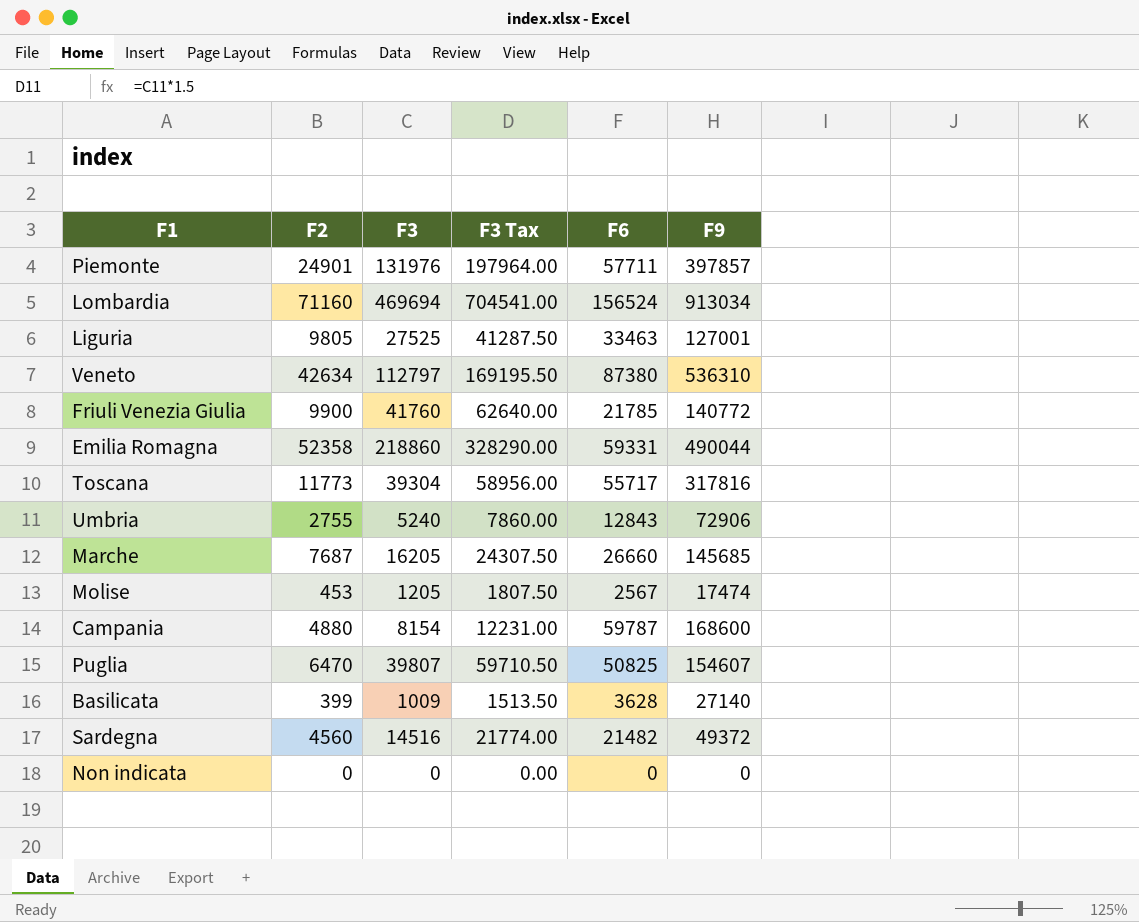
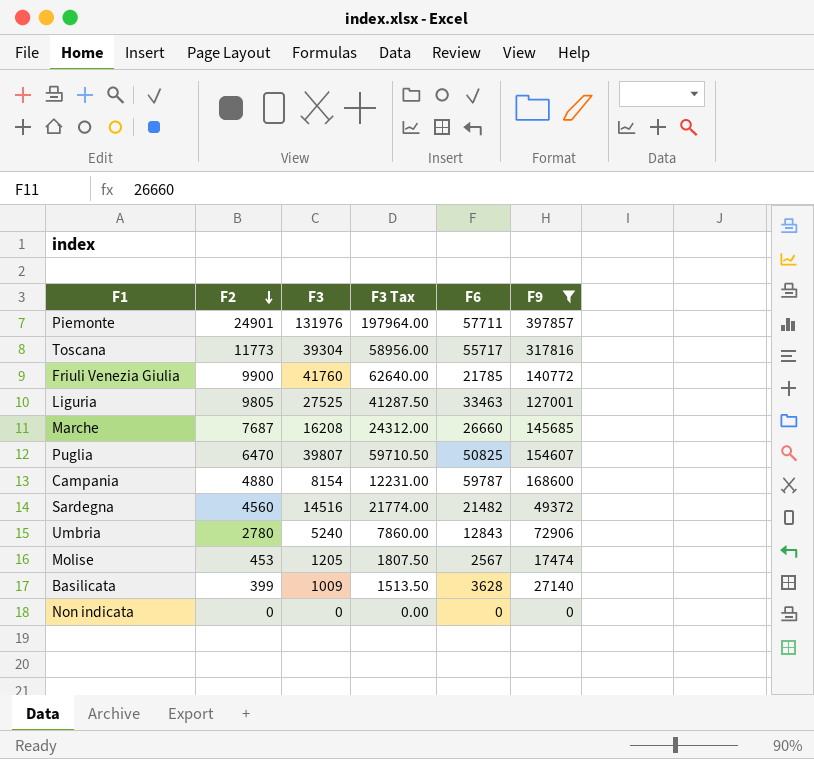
filter: none -> F9 <= 397857
row order: none -> F2 descending
Marche | F3: 16205 -> 16208
Marche | F3 Tax: 24307.50 -> 24312.00
Umbria | F2: 2755 -> 2780

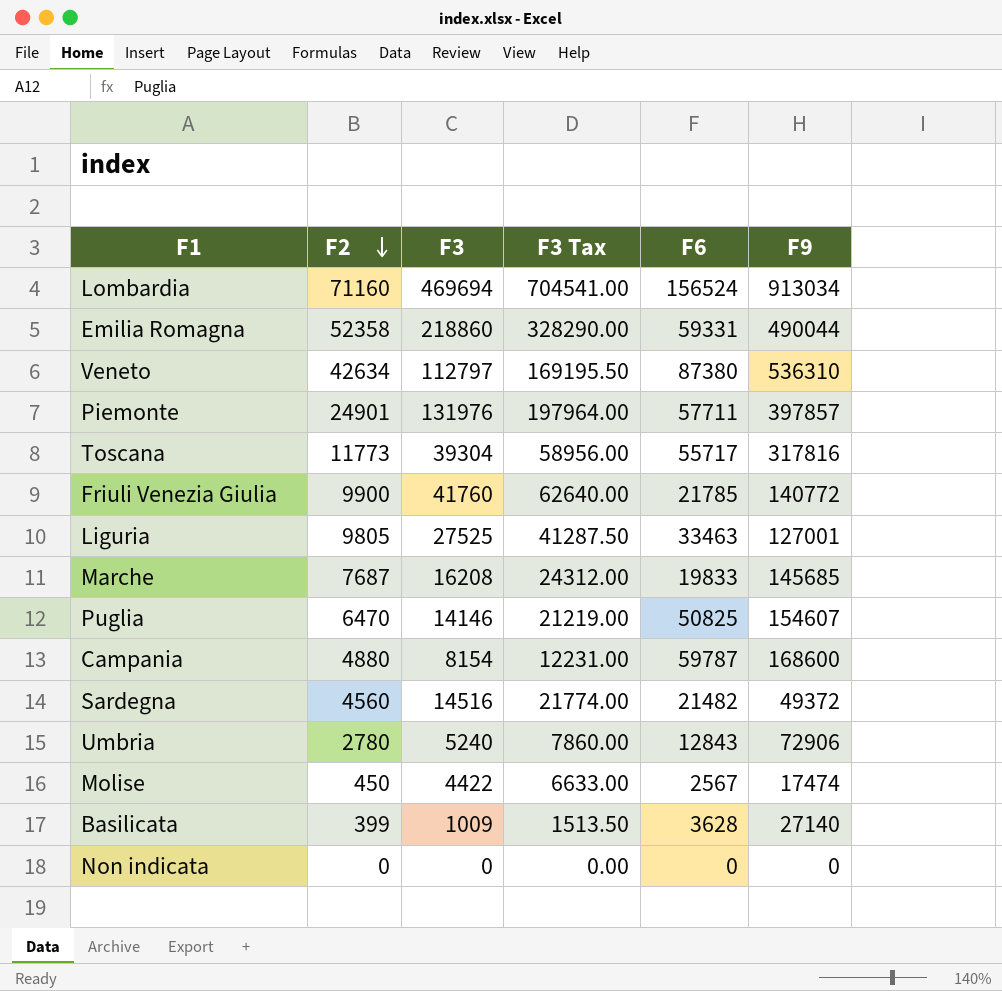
filter: F9 <= 397857 -> none
Marche | F6: 26660 -> 19833
Puglia | F3: 39807 -> 14146
Puglia | F3 Tax: 59710.50 -> 21219.00
Molise | F2: 453 -> 450
Molise | F3: 1205 -> 4422
Molise | F3 Tax: 1807.50 -> 6633.00

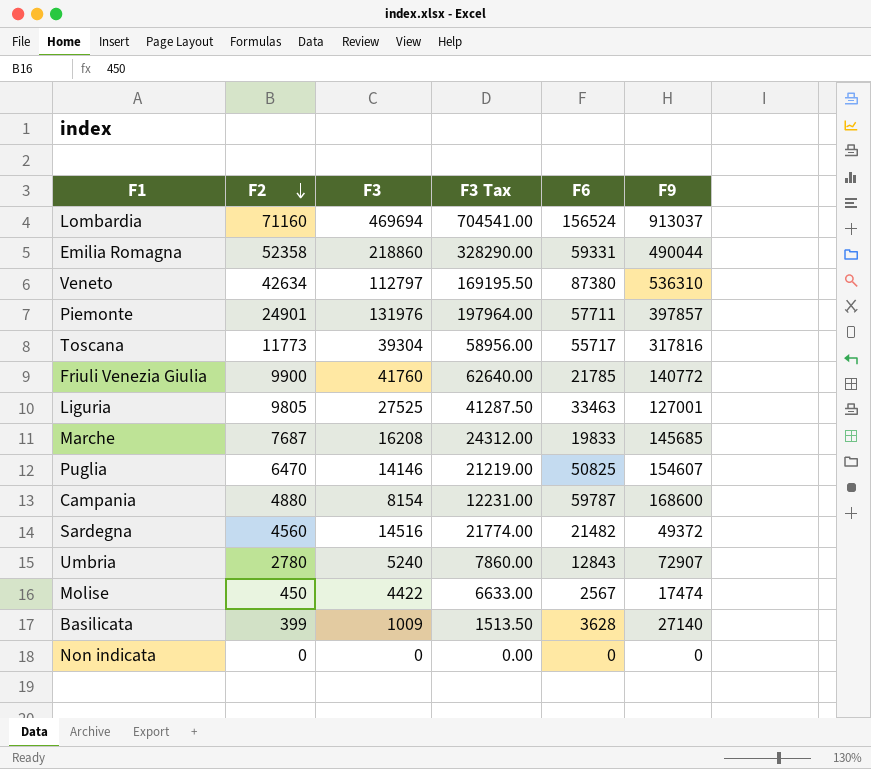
Lombardia | F9: 913034 -> 913037
Umbria | F9: 72906 -> 72907

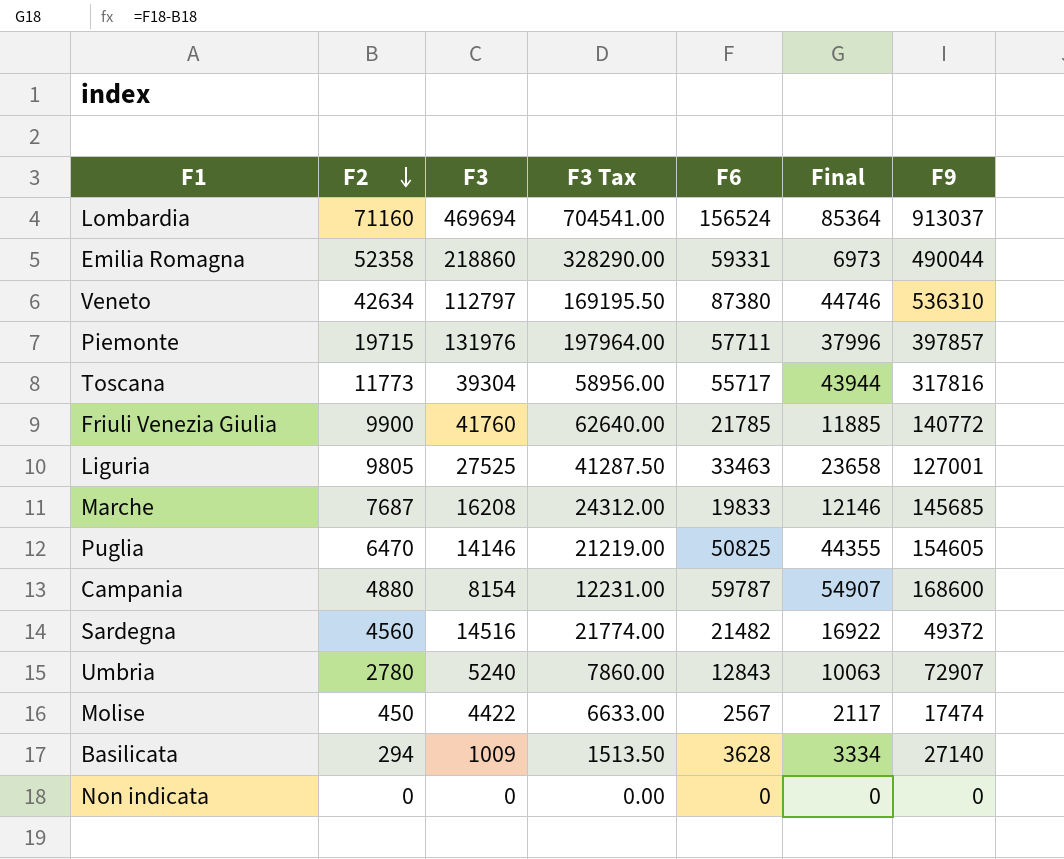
column Final | formula: none -> [F6] - [F2]
Piemonte | F2: 24901 -> 19715
Puglia | F9: 154607 -> 154605
Basilicata | F2: 399 -> 294

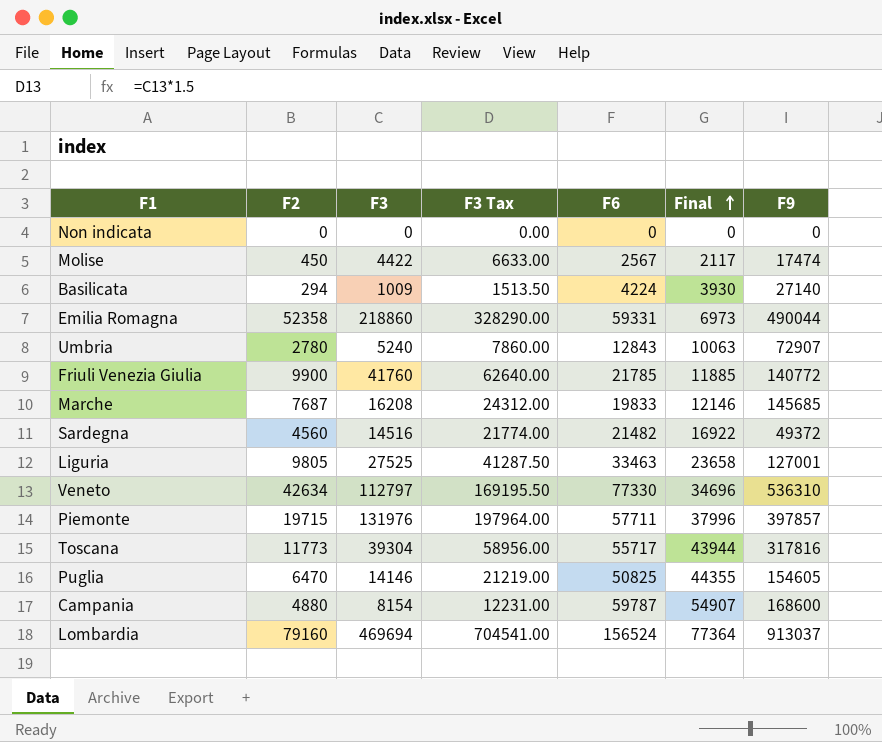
row order: F2 descending -> Final ascending
Basilicata | F6: 3628 -> 4224
Basilicata | Final: 3334 -> 3930
Veneto | F6: 87380 -> 77330
Veneto | Final: 44746 -> 34696
Lombardia | F2: 71160 -> 79160
Lombardia | Final: 85364 -> 77364

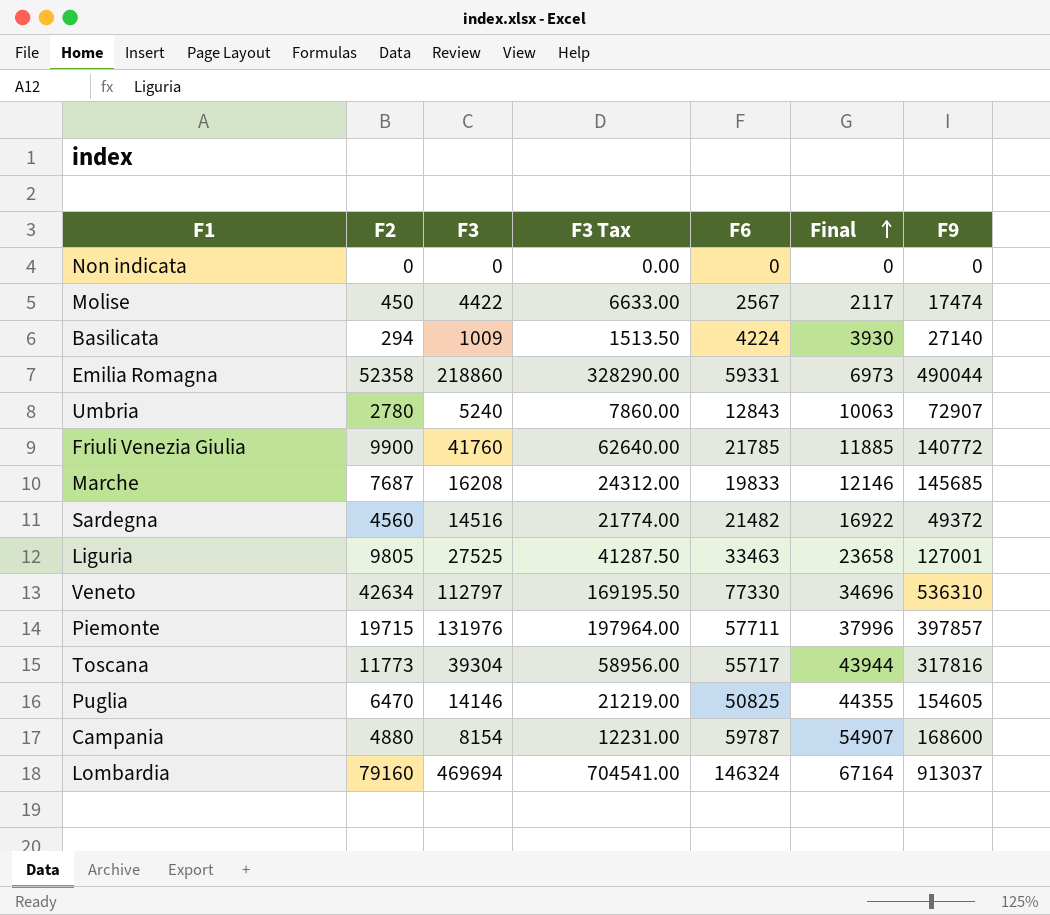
Lombardia | F6: 156524 -> 146324
Lombardia | Final: 77364 -> 67164

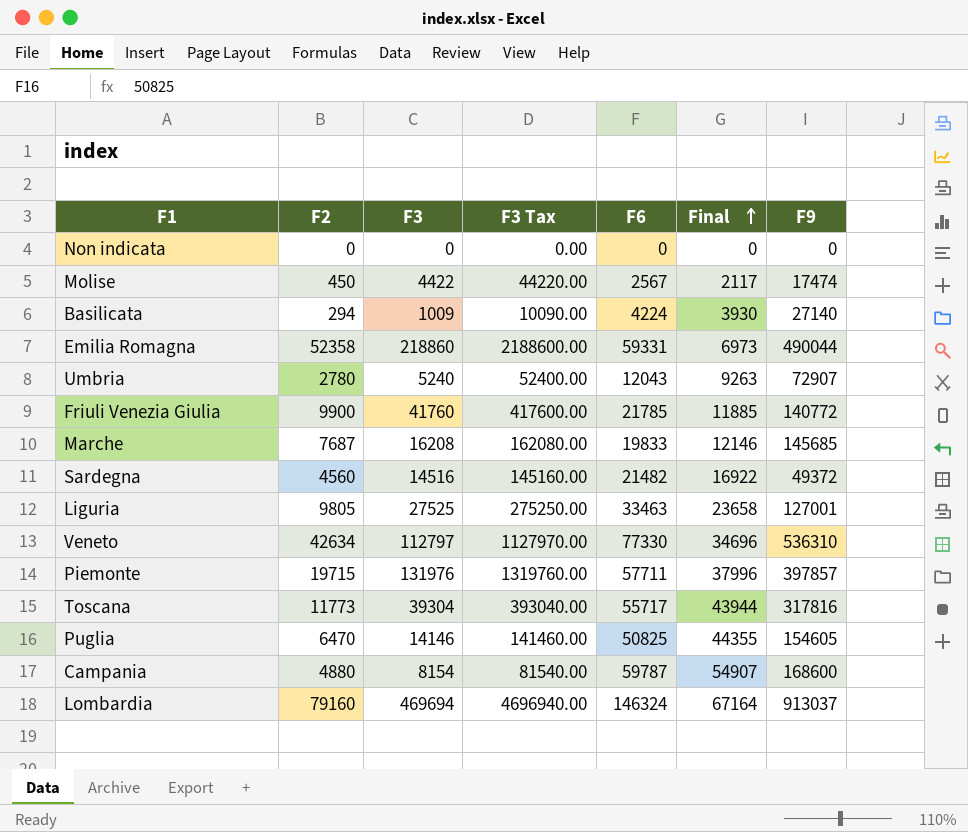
column F3 Tax | formula: [F3] * 1.5 -> [F3] * 10
Umbria | F6: 12843 -> 12043
Umbria | Final: 10063 -> 9263

